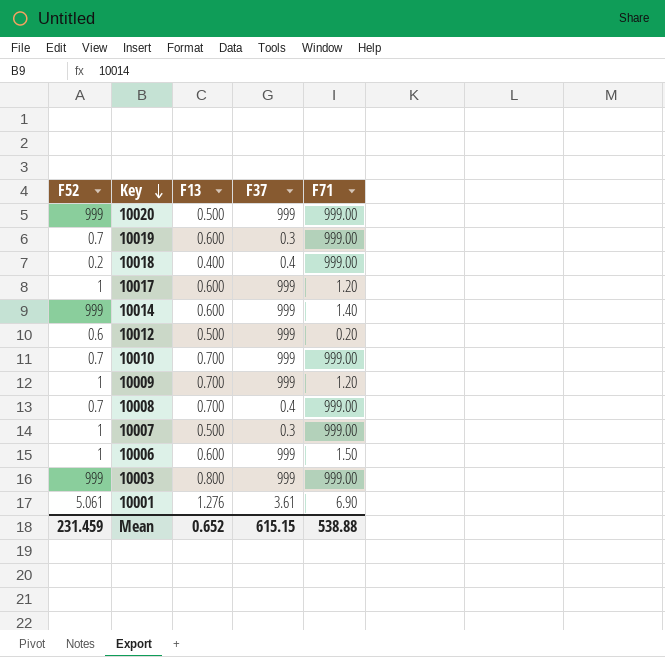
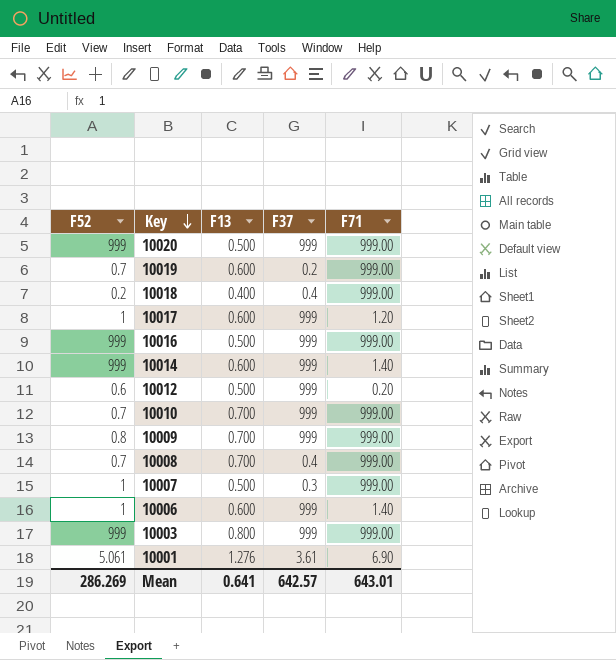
10019 | F37: 0.3 -> 0.2
row 10016: none -> 999 | 0.500 | 999 | 999.00
10009 | F52: 1 -> 0.8
10009 | F71: 1.20 -> 999.00
10006 | F71: 1.50 -> 1.40
Mean | F52: 231.459 -> 286.269
Mean | F13: 0.652 -> 0.641
Mean | F37: 615.15 -> 642.57
Mean | F71: 538.88 -> 643.01

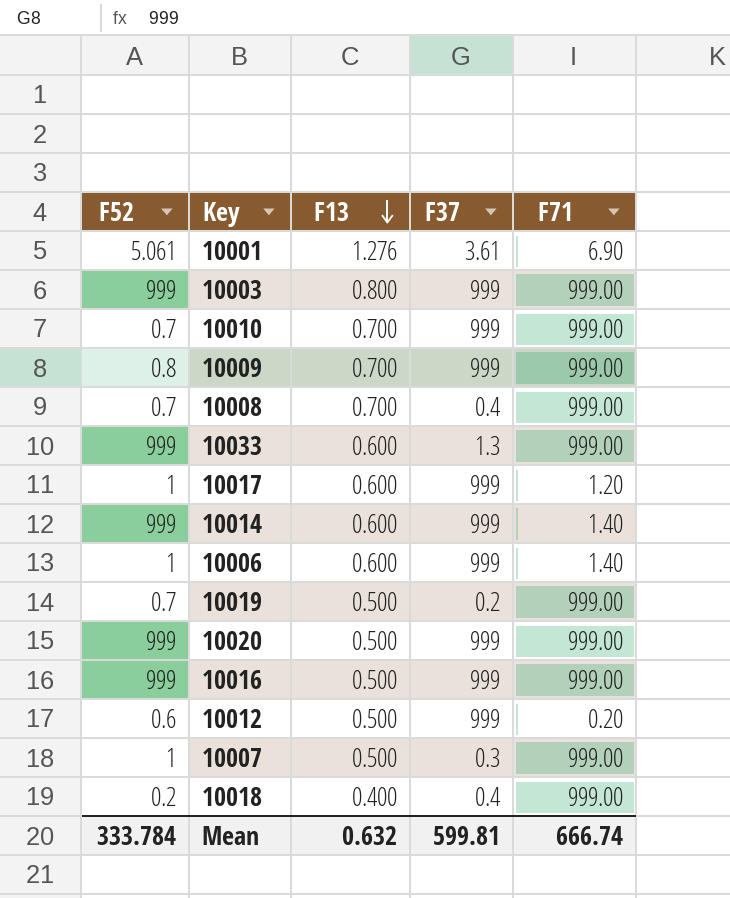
row order: Key descending -> F13 descending
row 10033: none -> 999 | 0.600 | 1.3 | 999.00
10019 | F13: 0.600 -> 0.500
Mean | F52: 286.269 -> 333.784
Mean | F13: 0.641 -> 0.632
Mean | F37: 642.57 -> 599.81
Mean | F71: 643.01 -> 666.74

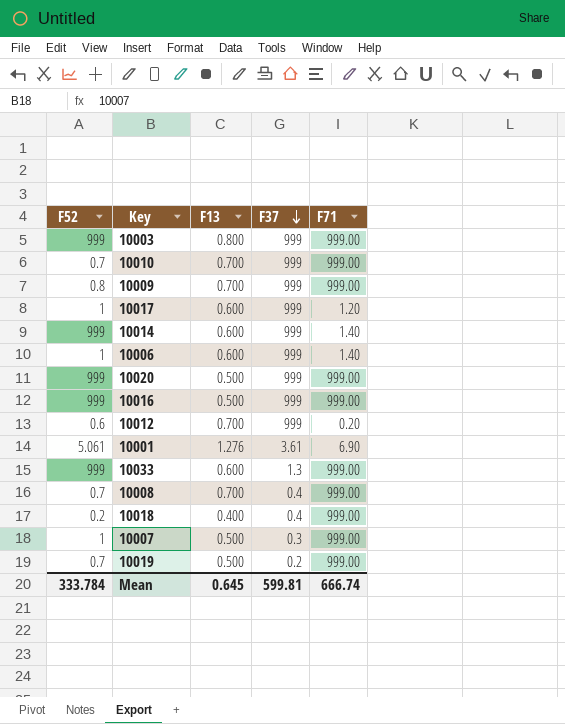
row order: F13 descending -> F37 descending
10012 | F13: 0.500 -> 0.700
Mean | F13: 0.632 -> 0.645

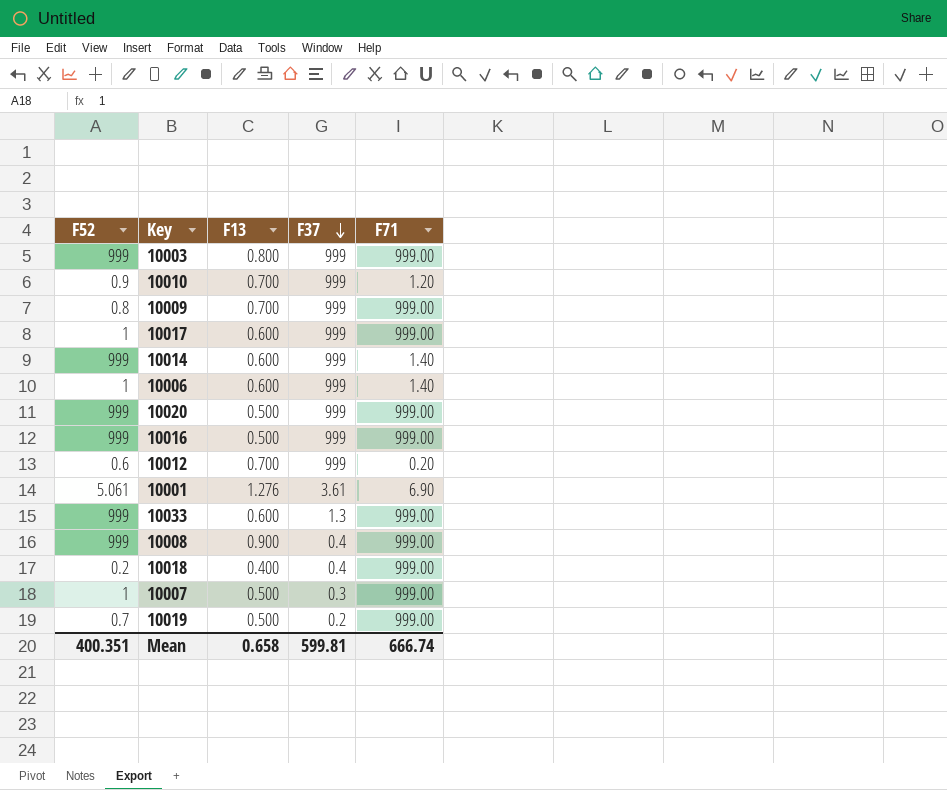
10010 | F52: 0.7 -> 0.9
10010 | F71: 999.00 -> 1.20
10017 | F71: 1.20 -> 999.00
10008 | F52: 0.7 -> 999
10008 | F13: 0.700 -> 0.900
Mean | F52: 333.784 -> 400.351
Mean | F13: 0.645 -> 0.658

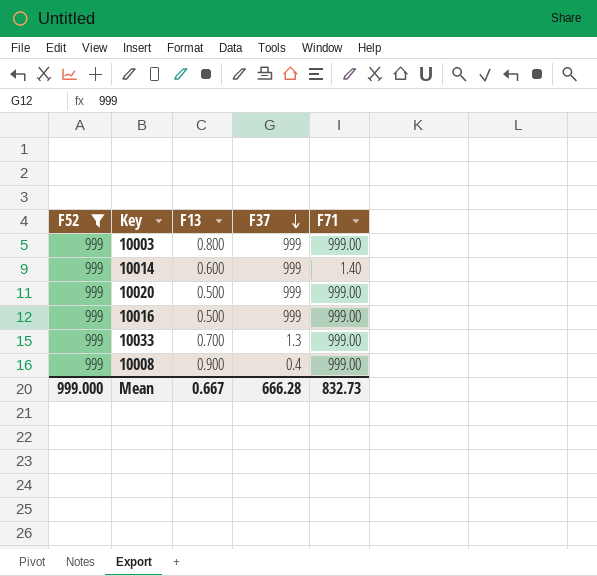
filter: none -> F52 = 999
10033 | F13: 0.600 -> 0.700
Mean | F52: 400.351 -> 999.000
Mean | F13: 0.658 -> 0.667
Mean | F37: 599.81 -> 666.28
Mean | F71: 666.74 -> 832.73

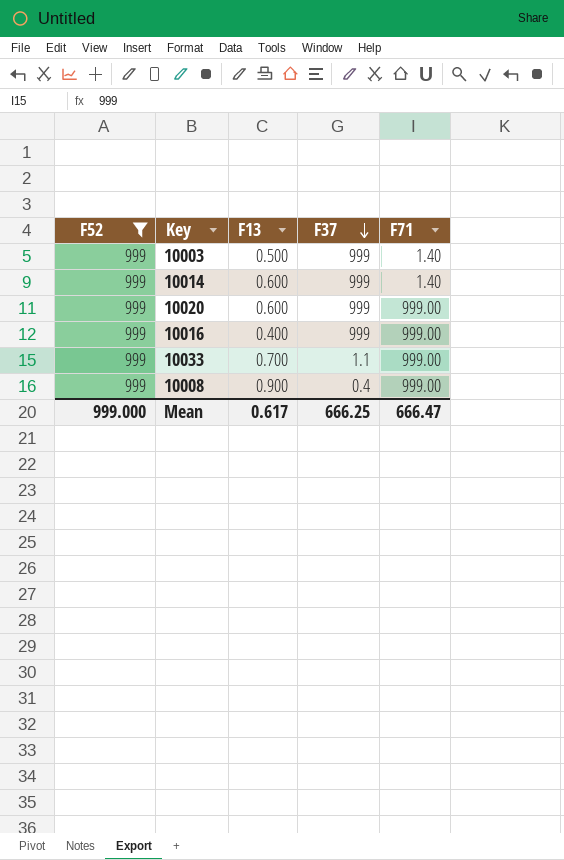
10003 | F13: 0.800 -> 0.500
10003 | F71: 999.00 -> 1.40
10020 | F13: 0.500 -> 0.600
10016 | F13: 0.500 -> 0.400
10033 | F37: 1.3 -> 1.1
Mean | F13: 0.667 -> 0.617
Mean | F37: 666.28 -> 666.25
Mean | F71: 832.73 -> 666.47

